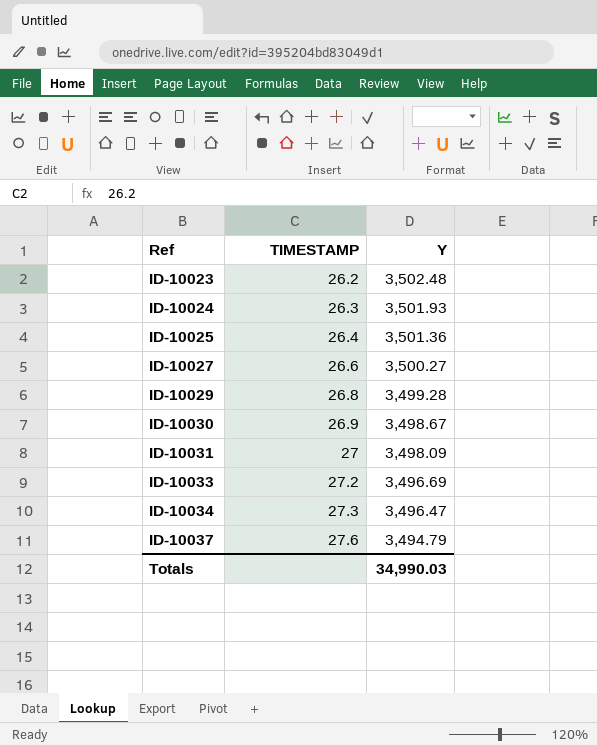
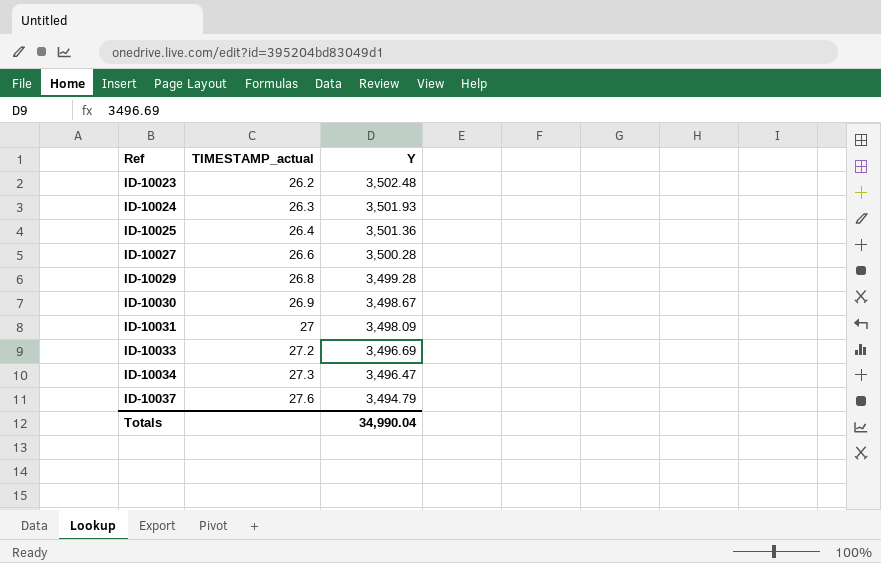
column name: TIMESTAMP -> TIMESTAMP_actual
ID-10027 | Y: 3,500.27 -> 3,500.28
Totals | Y: 34,990.03 -> 34,990.04

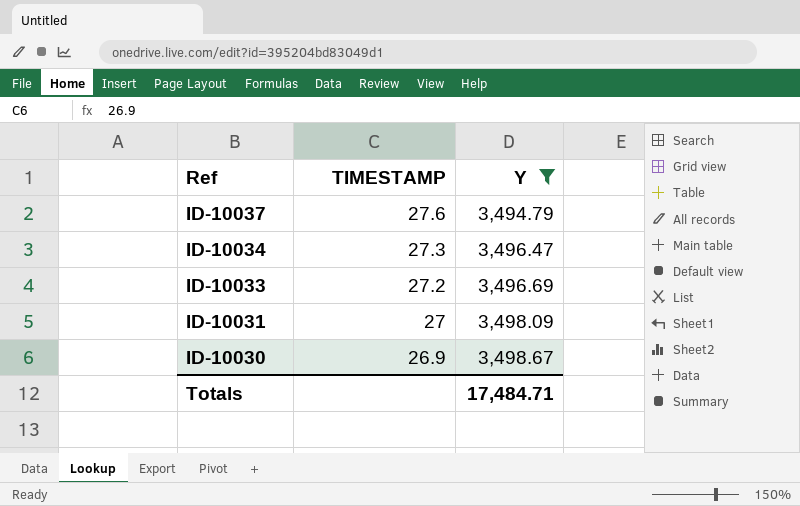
filter: none -> Y <= 3,498.67
row order: Ref ascending -> Ref descending
column name: TIMESTAMP_actual -> TIMESTAMP
Totals | Y: 34,990.04 -> 17,484.71

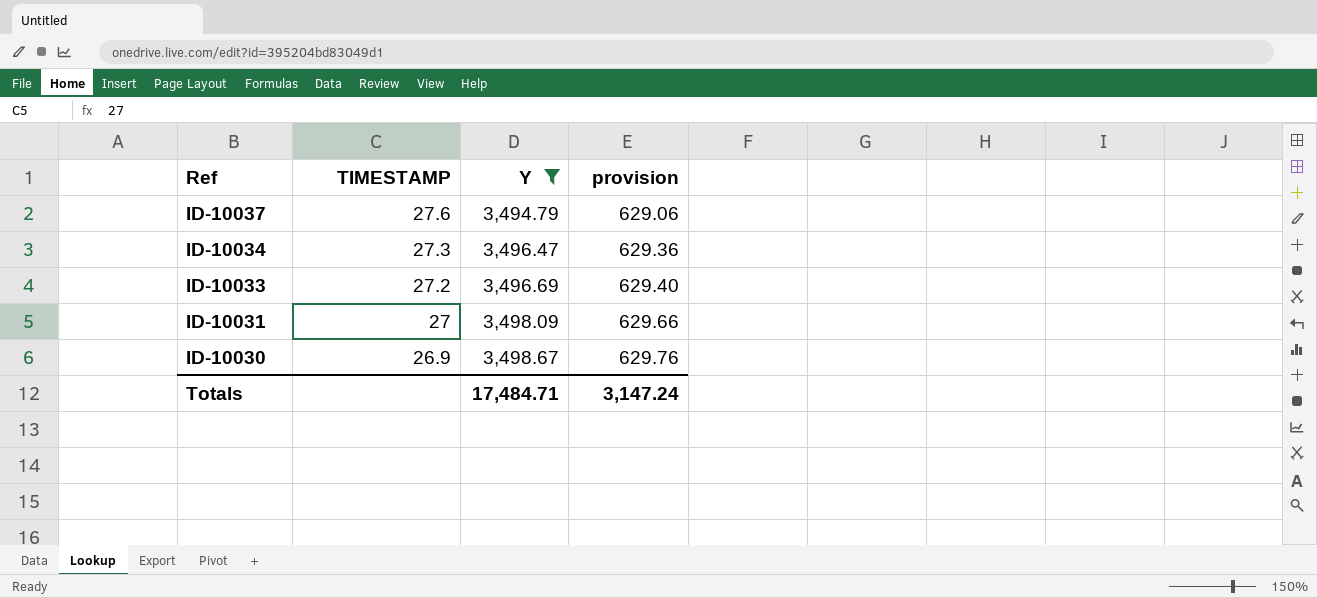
column provision | formula: none -> [Y] * 0.18

